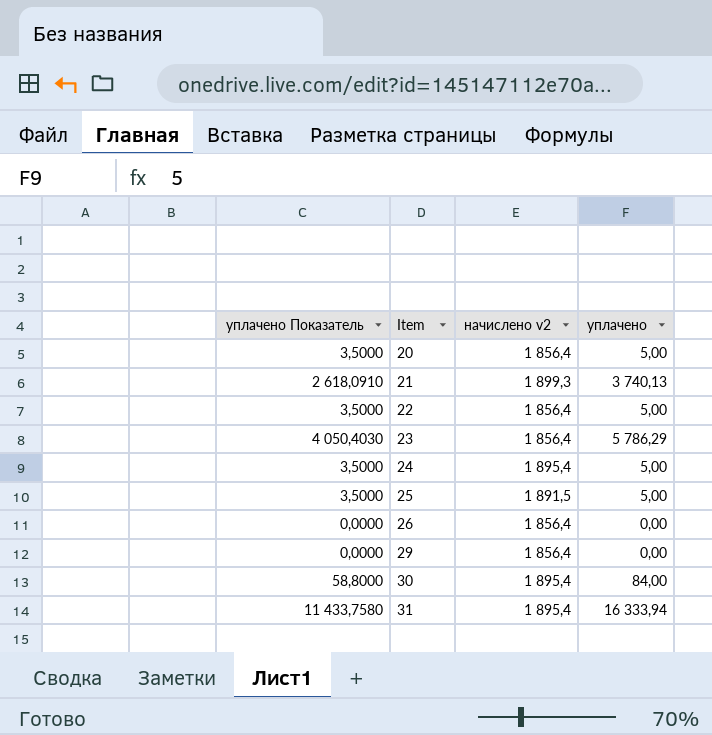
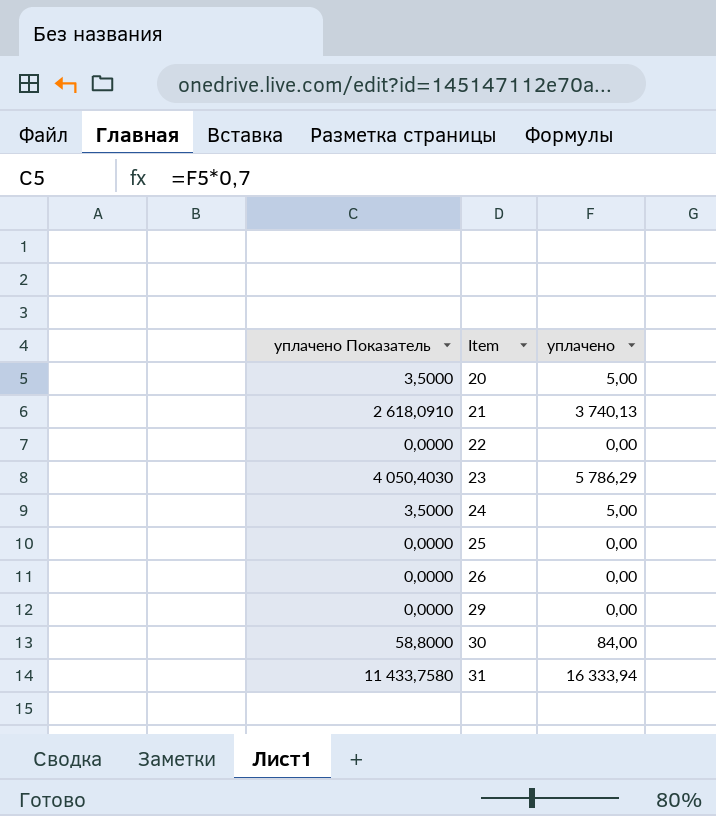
column начислено v2 | position: 3 -> none
22 | уплачено Показатель: 3,5000 -> 0,0000
22 | уплачено: 5,00 -> 0,00
25 | уплачено Показатель: 3,5000 -> 0,0000
25 | уплачено: 5,00 -> 0,00

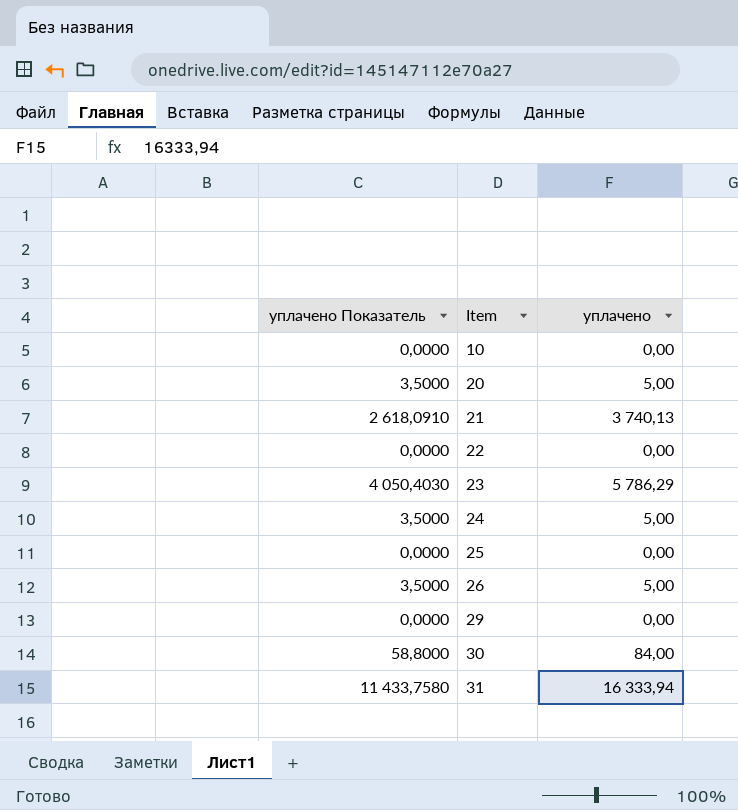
row 10: none -> 0,0000 | 0,00
26 | уплачено Показатель: 0,0000 -> 3,5000
26 | уплачено: 0,00 -> 5,00

